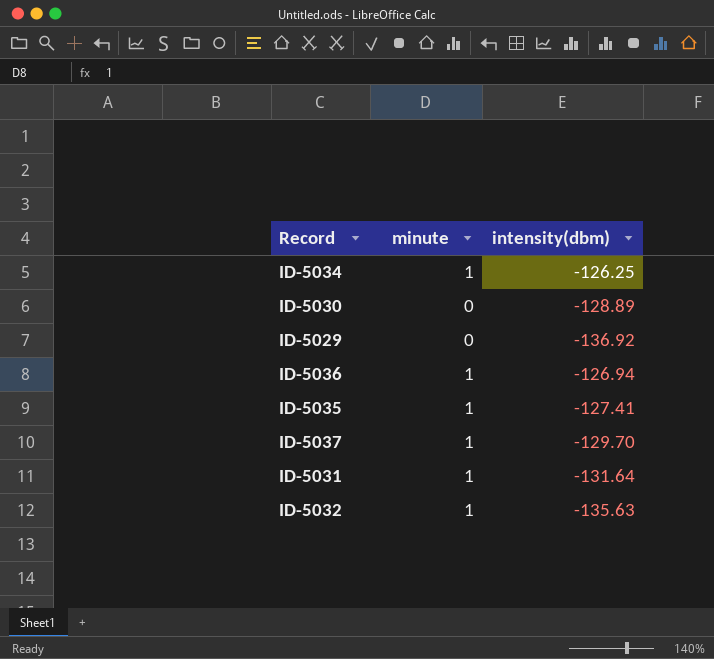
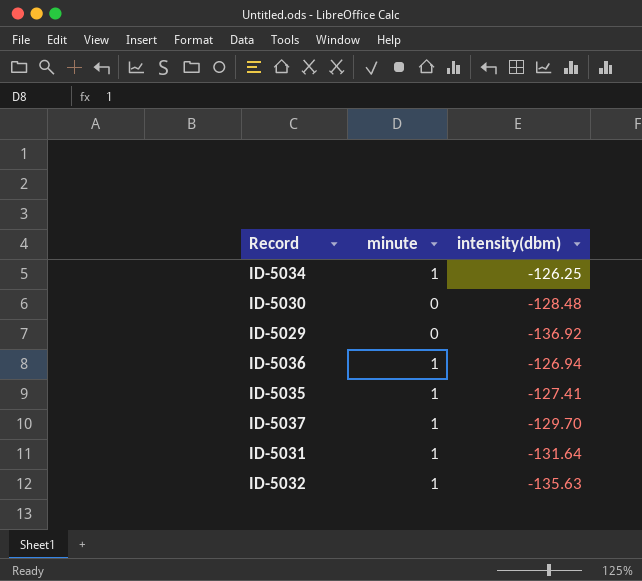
ID-5030 | intensity(dbm): -128.89 -> -128.48

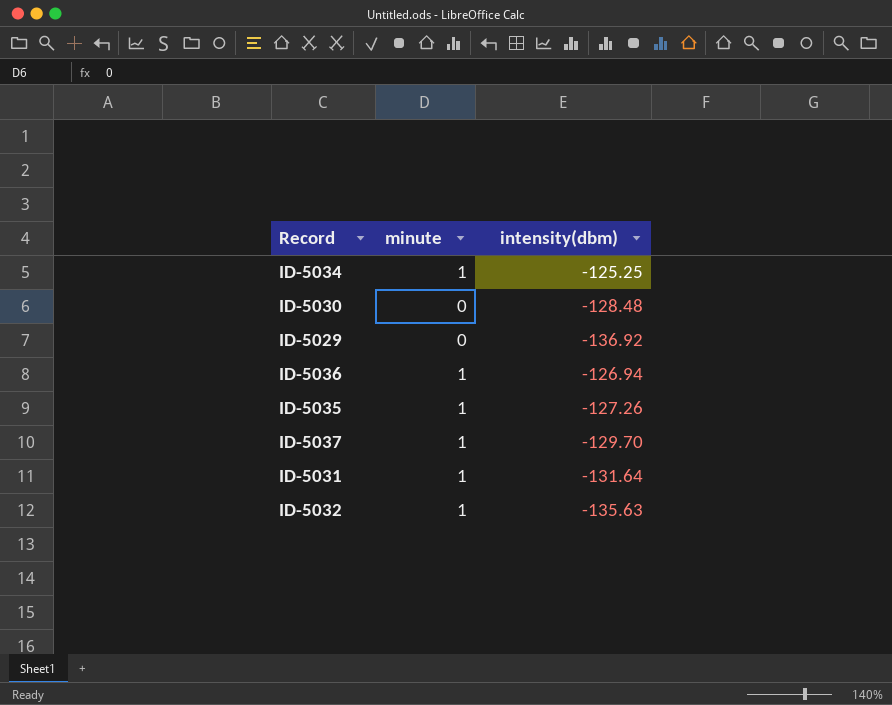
ID-5034 | intensity(dbm): -126.25 -> -125.25
ID-5035 | intensity(dbm): -127.41 -> -127.26

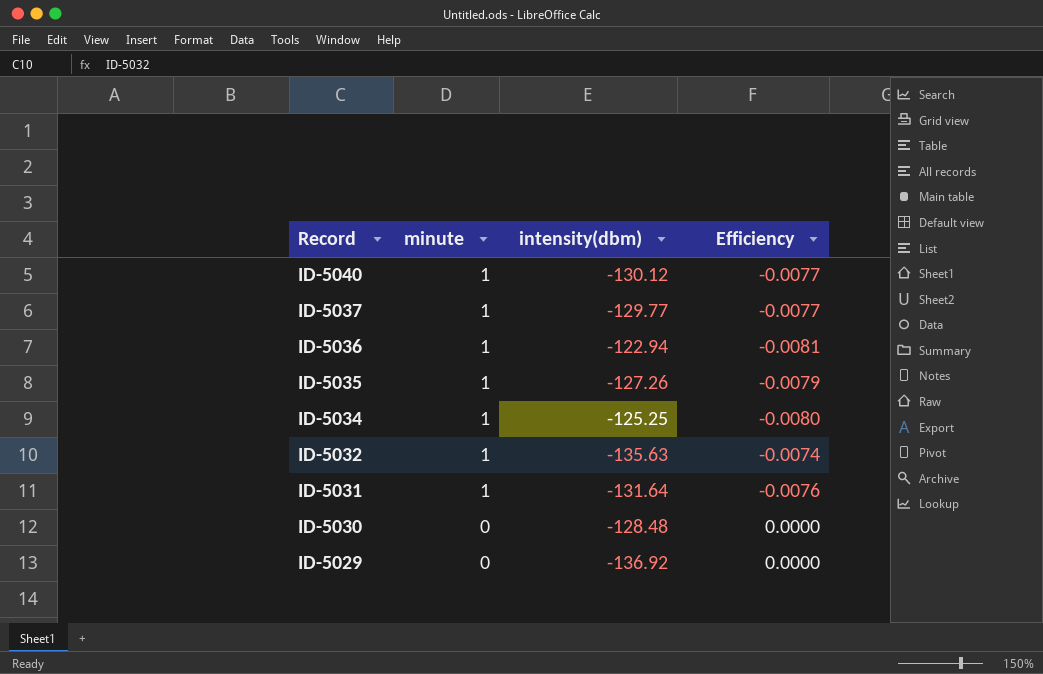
row order: none -> Record descending
column Efficiency | formula: none -> [minute] / [intensity(dbm)]
row ID-5040: none -> 1 | -130.12 | -0.0077
ID-5037 | intensity(dbm): -129.70 -> -129.77
ID-5036 | intensity(dbm): -126.94 -> -122.94

